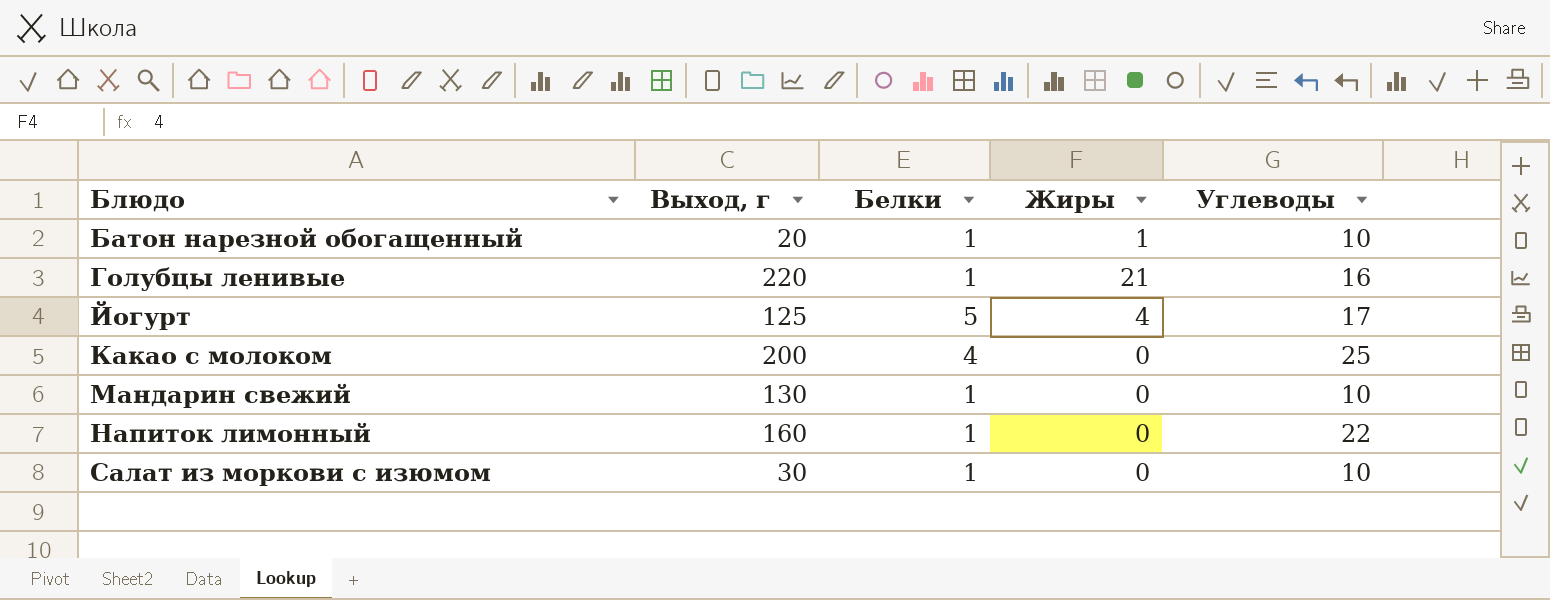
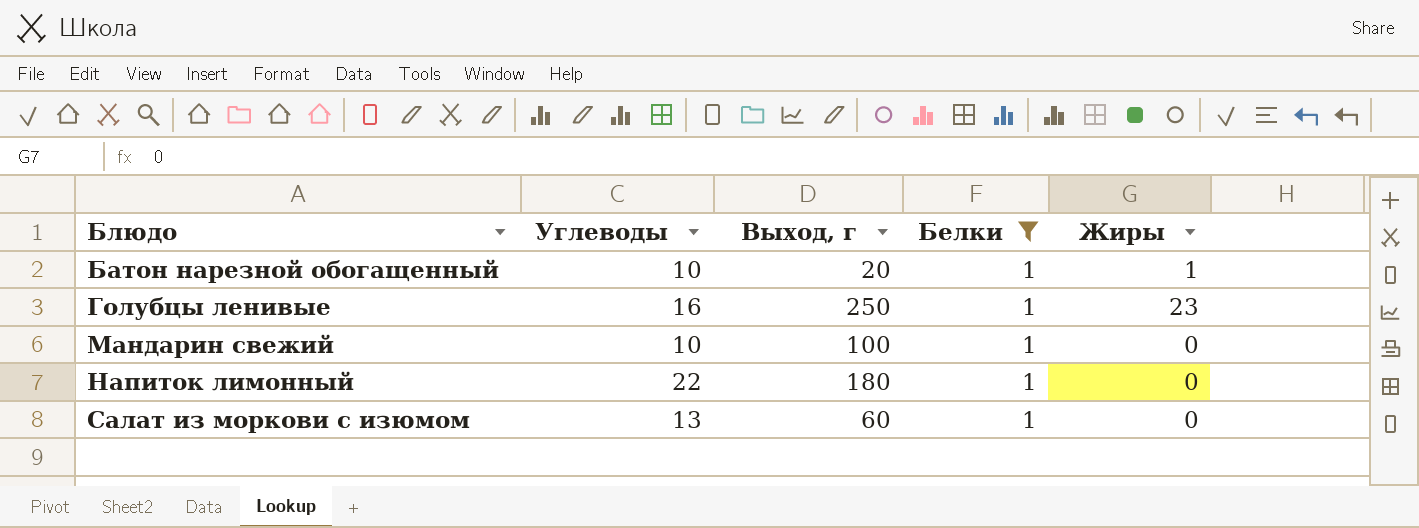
filter: none -> Белки = 1
column Углеводы | position: 5 -> 2
Голубцы ленивые | Выход, г: 220 -> 250
Голубцы ленивые | Жиры: 21 -> 23
Мандарин свежий | Выход, г: 130 -> 100
Напиток лимонный | Выход, г: 160 -> 180
Салат из моркови с изюмом | Углеводы: 10 -> 13
Салат из моркови с изюмом | Выход, г: 30 -> 60

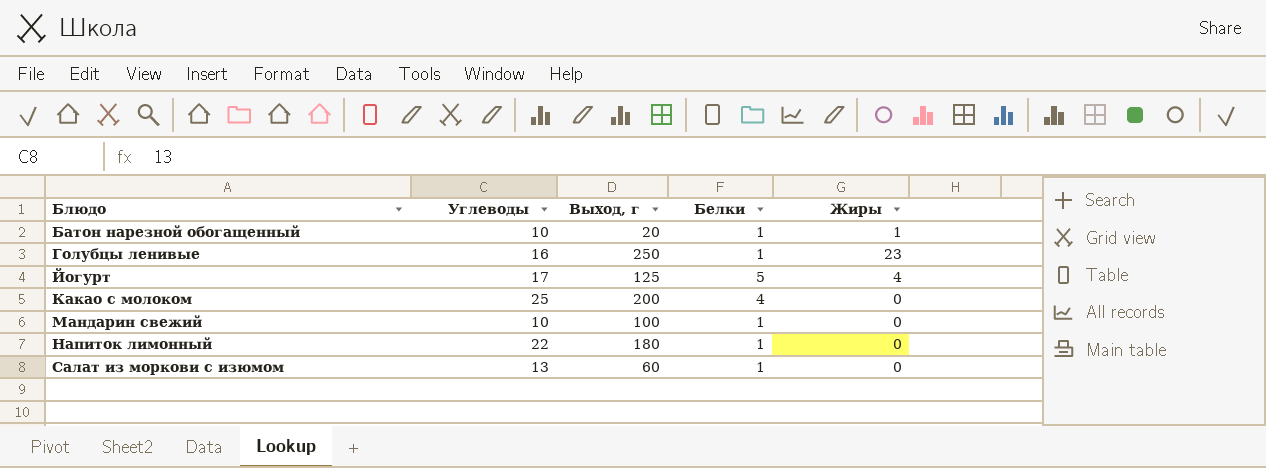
filter: Белки = 1 -> none

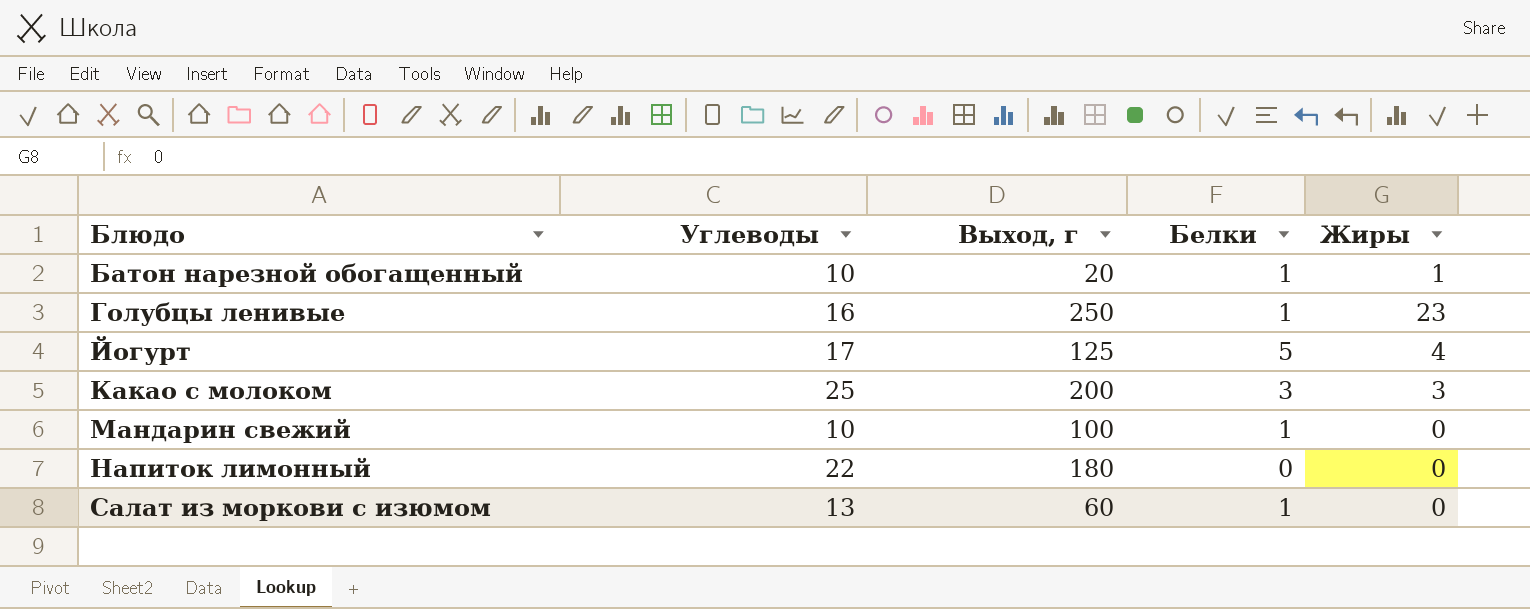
Какао с молоком | Белки: 4 -> 3
Какао с молоком | Жиры: 0 -> 3
Напиток лимонный | Белки: 1 -> 0

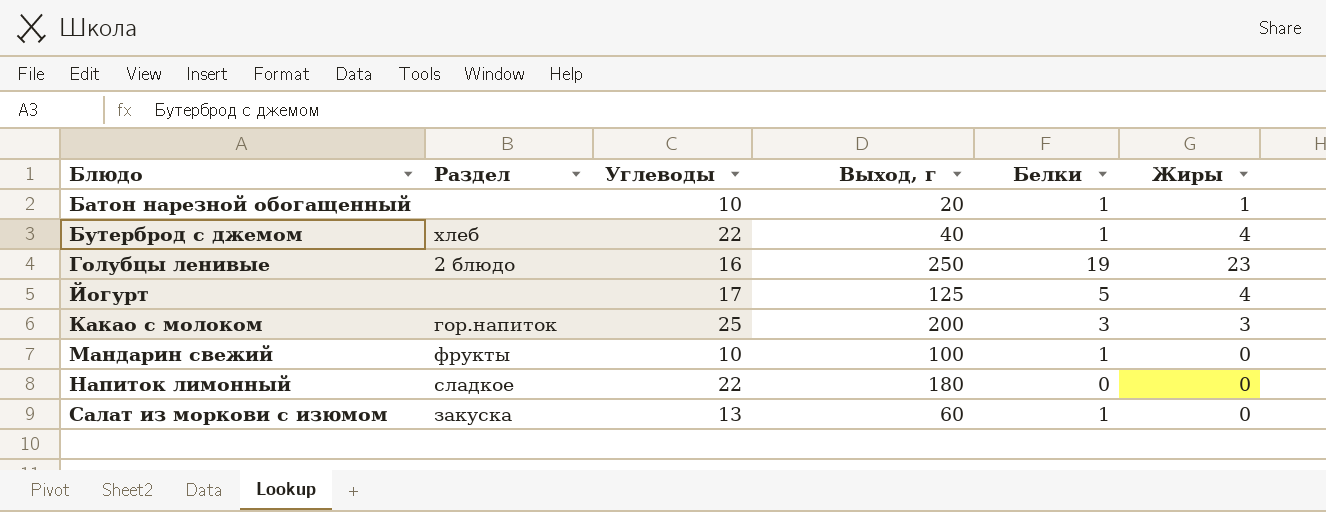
column Раздел | position: none -> 2
row Бутерброд с джемом: none -> хлеб | 22 | 40 | 1 | 4
Голубцы ленивые | Белки: 1 -> 19

